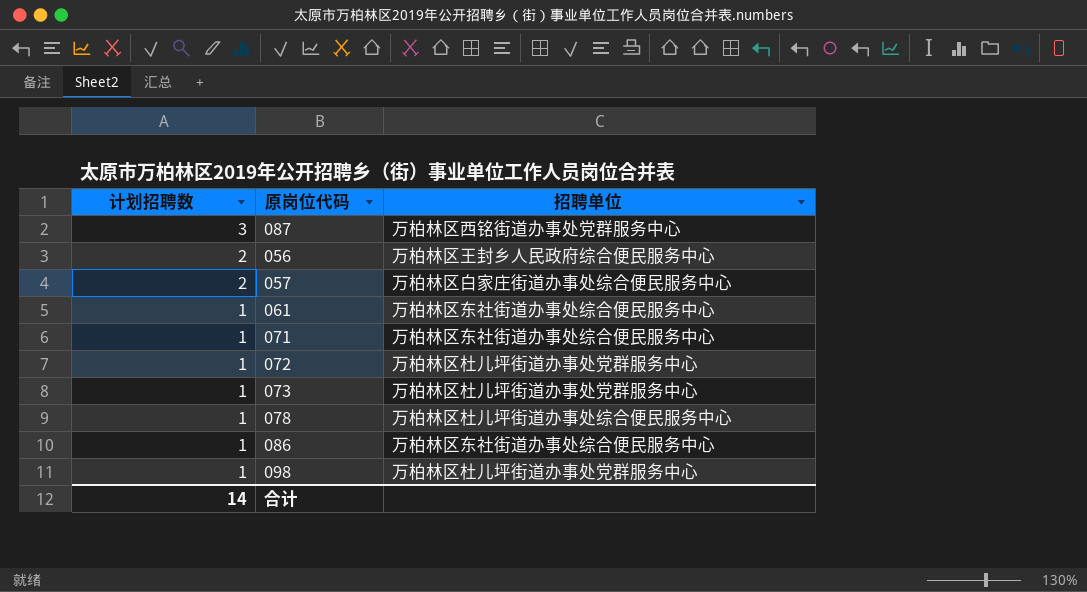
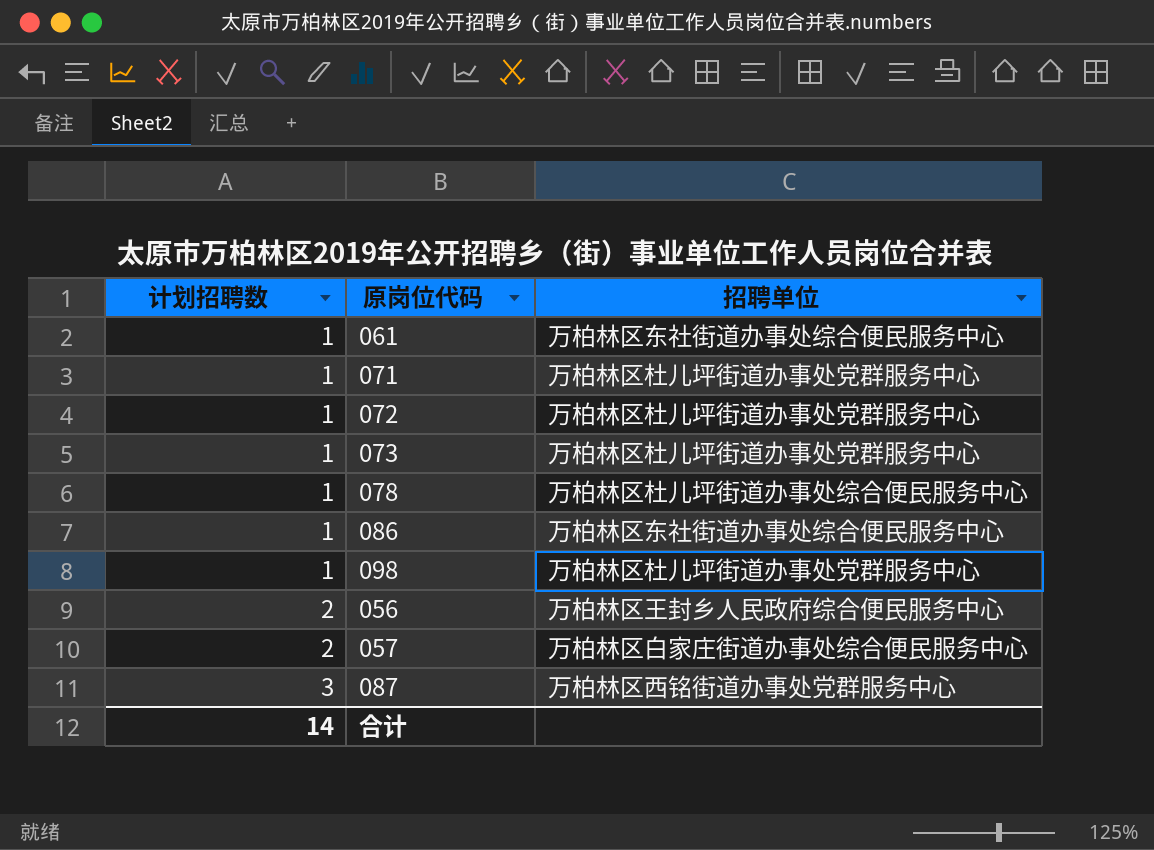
row order: 计划招聘数 descending -> 计划招聘数 ascending
071 | 招聘单位: 万柏林区东社街道办事处综合便民服务中心 -> 万柏林区杜儿坪街道办事处党群服务中心

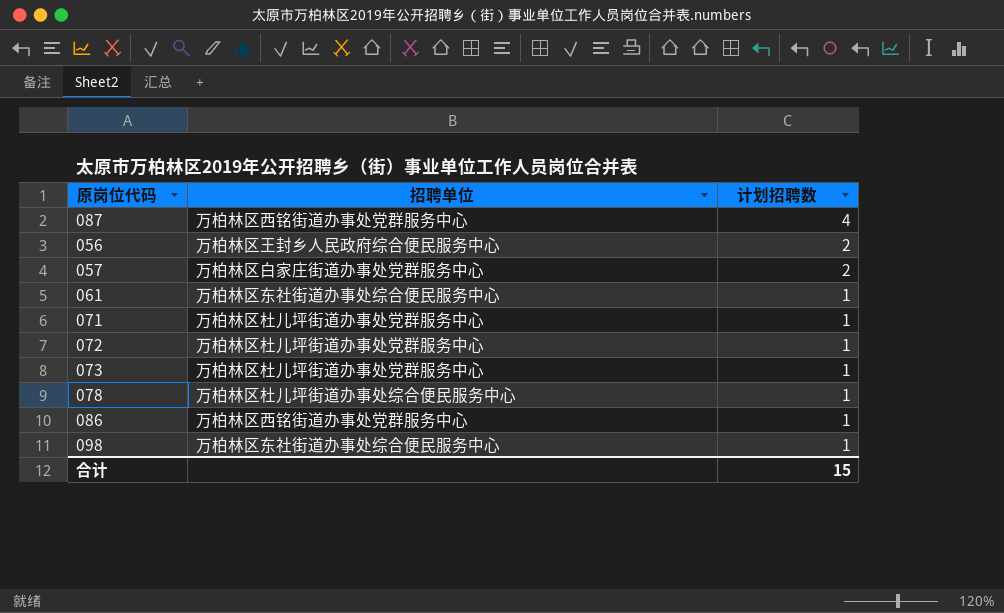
row order: 计划招聘数 ascending -> 计划招聘数 descending
column 计划招聘数 | position: 1 -> 3
087 | 计划招聘数: 3 -> 4
057 | 招聘单位: 万柏林区白家庄街道办事处综合便民服务中心 -> 万柏林区白家庄街道办事处党群服务中心
086 | 招聘单位: 万柏林区东社街道办事处综合便民服务中心 -> 万柏林区西铭街道办事处党群服务中心
098 | 招聘单位: 万柏林区杜儿坪街道办事处党群服务中心 -> 万柏林区东社街道办事处综合便民服务中心
合计 | 计划招聘数: 14 -> 15

